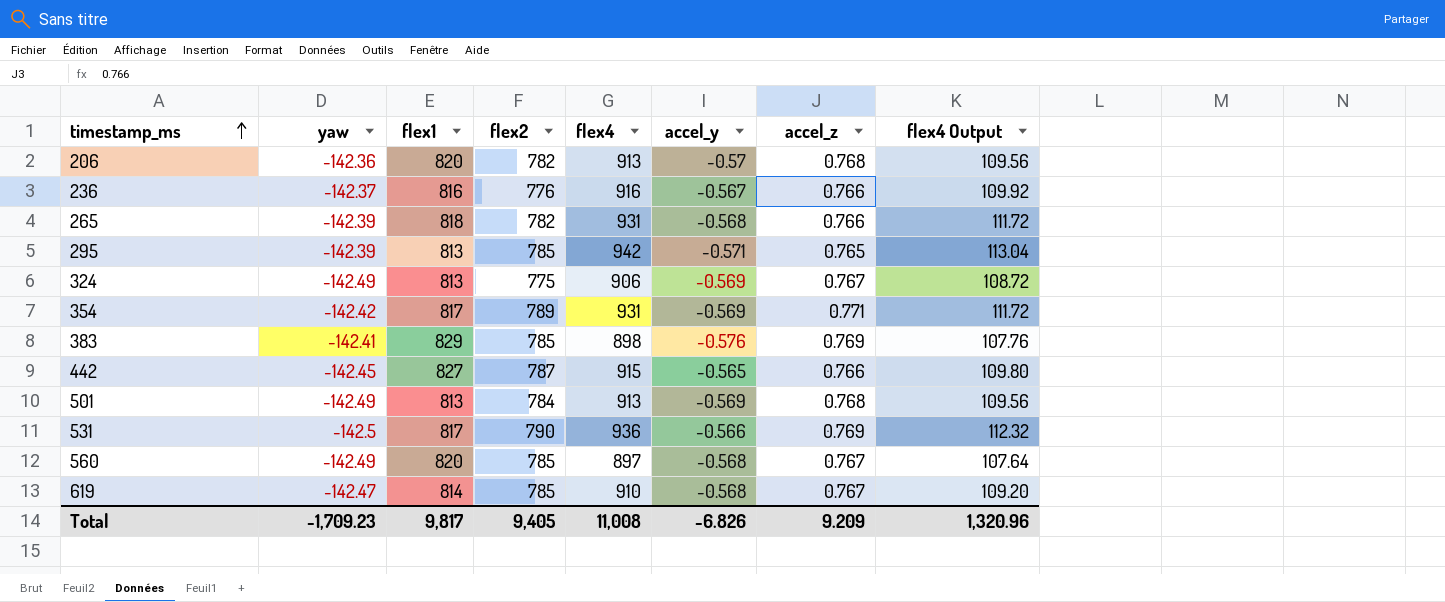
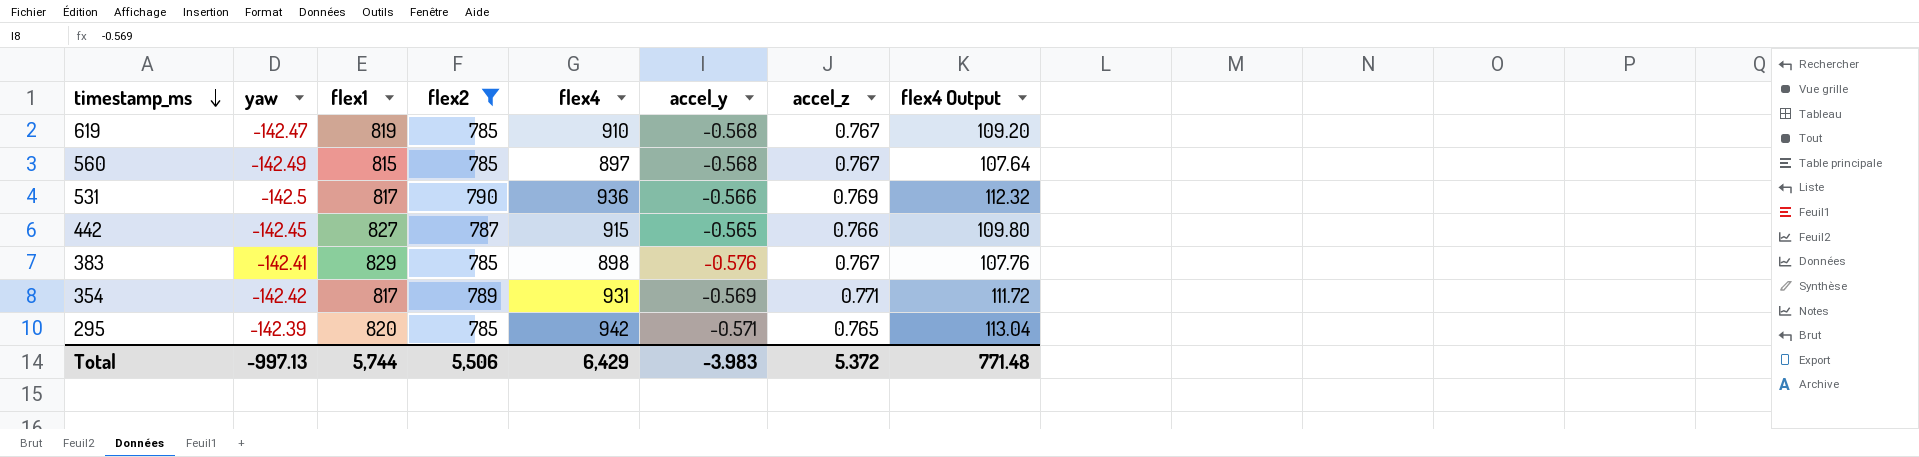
filter: none -> flex2 >= 785
row order: timestamp_ms ascending -> timestamp_ms descending
619 | flex1: 814 -> 819
560 | flex1: 820 -> 815
383 | accel_z: 0.769 -> 0.767
295 | flex1: 813 -> 820
Total | yaw: -1,709.23 -> -997.13
Total | flex1: 9,817 -> 5,744
Total | flex2: 9,405 -> 5,506
Total | flex4: 11,008 -> 6,429
Total | accel_y: -6.826 -> -3.983
Total | accel_z: 9.209 -> 5.372
Total | flex4 Output: 1,320.96 -> 771.48

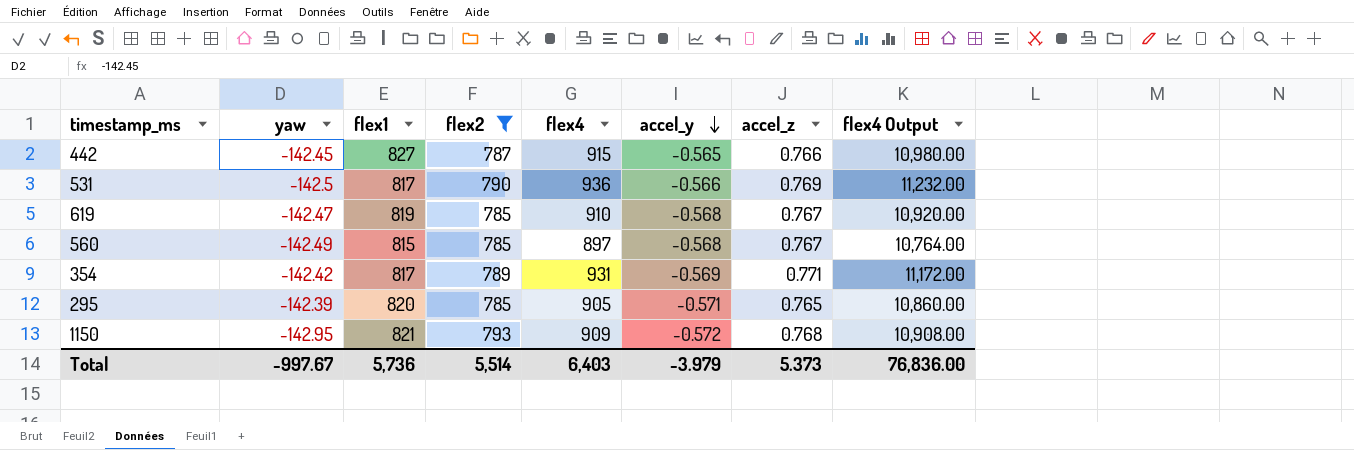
row order: timestamp_ms descending -> accel_y descending
column flex4 Output | formula: [flex4] * 0.12 -> [flex4] * 12
row 383: -142.41 | 829 | 785 | 898 | -0.576 | 0.767 | 107.76 -> none
295 | flex4: 942 -> 905
row 1150: none -> -142.95 | 821 | 793 | 909 | -0.572 | 0.768 | 10,908.00
Total | yaw: -997.13 -> -997.67
Total | flex1: 5,744 -> 5,736
Total | flex2: 5,506 -> 5,514
Total | flex4: 6,429 -> 6,403
Total | accel_y: -3.983 -> -3.979
Total | accel_z: 5.372 -> 5.373
Total | flex4 Output: 771.48 -> 76,836.00

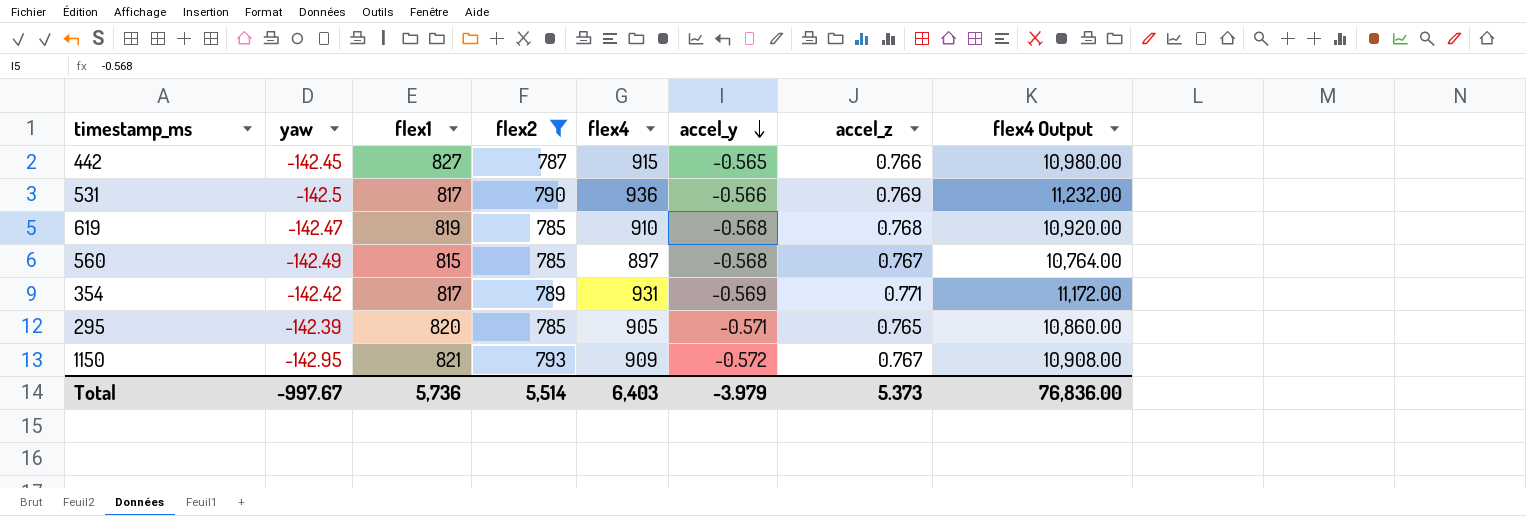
619 | accel_z: 0.767 -> 0.768
1150 | accel_z: 0.768 -> 0.767

